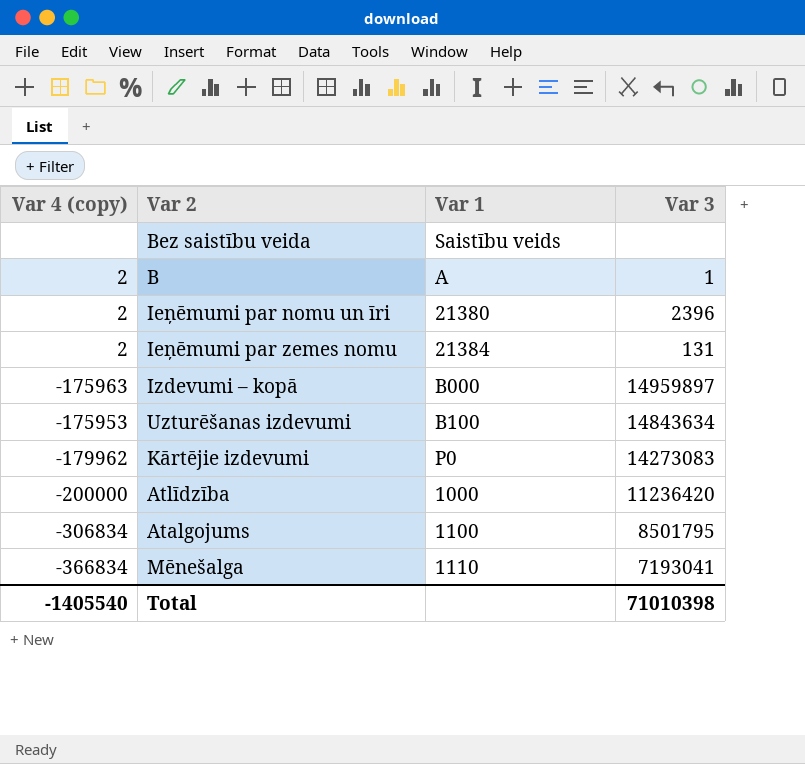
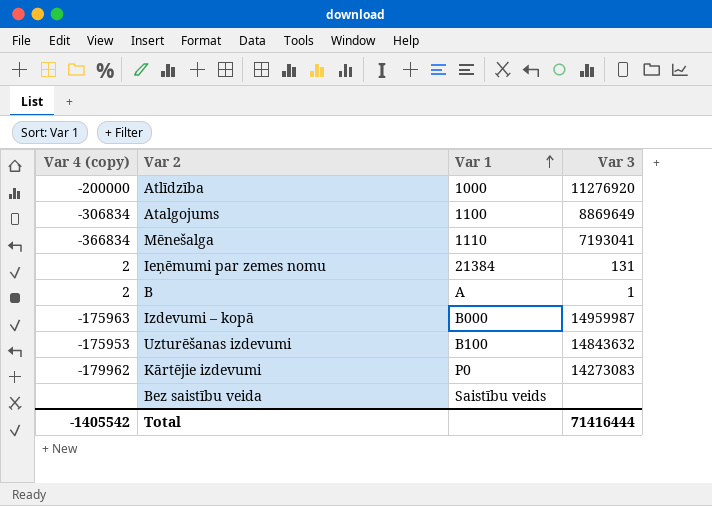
row order: none -> Var 1 ascending
row Ieņēmumi par nomu un īri: 2 | 21380 | 2396 -> none
Atlīdzība | Var 3: 11236420 -> 11276920
Atalgojums | Var 3: 8501795 -> 8869649
Izdevumi – kopā | Var 3: 14959897 -> 14959987
Uzturēšanas izdevumi | Var 3: 14843634 -> 14843632
Total | Var 4 (copy): -1405540 -> -1405542
Total | Var 3: 71010398 -> 71416444

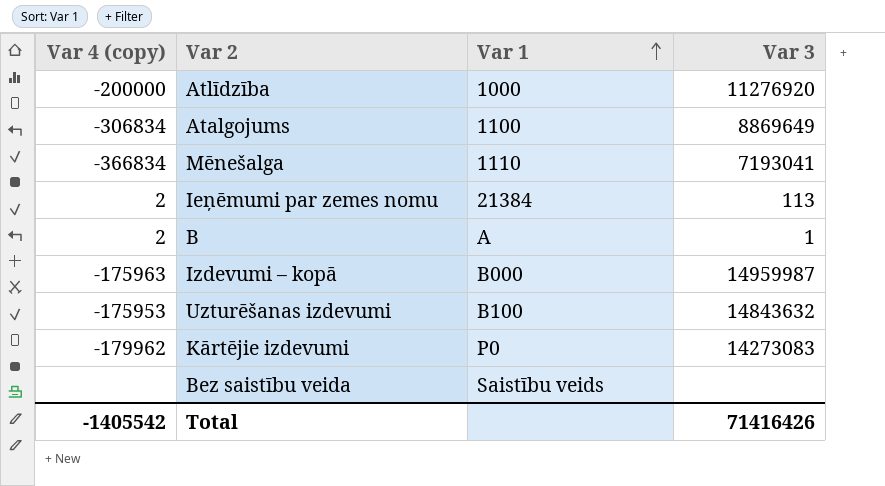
Ieņēmumi par zemes nomu | Var 3: 131 -> 113
Total | Var 3: 71416444 -> 71416426

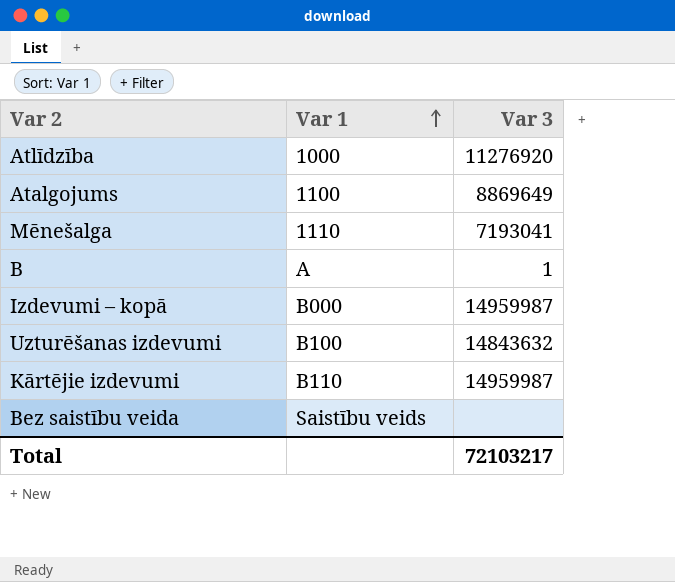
column Var 4 (copy) | position: 1 -> none
row Ieņēmumi par zemes nomu: 2 | 21384 | 113 -> none
Kārtējie izdevumi | Var 1: P0 -> B110
Kārtējie izdevumi | Var 3: 14273083 -> 14959987
Total | Var 3: 71416426 -> 72103217

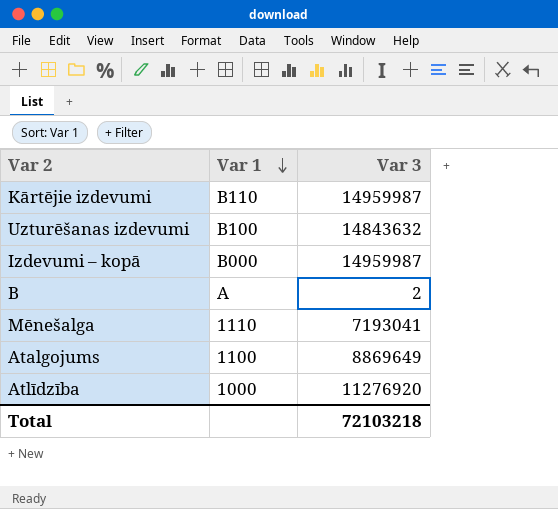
row order: Var 1 ascending -> Var 1 descending
row Bez saistību veida: Saistību veids | none -> none
B | Var 3: 1 -> 2
Total | Var 3: 72103217 -> 72103218

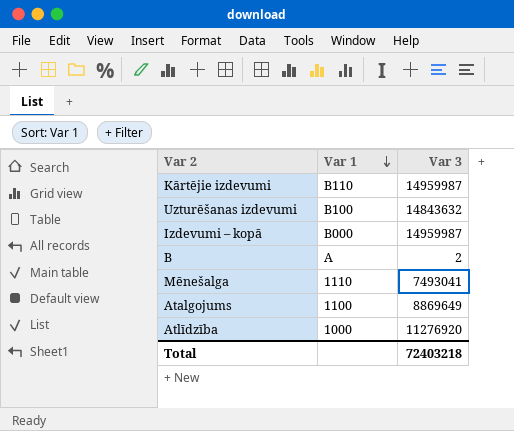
Mēnešalga | Var 3: 7193041 -> 7493041
Total | Var 3: 72103218 -> 72403218

